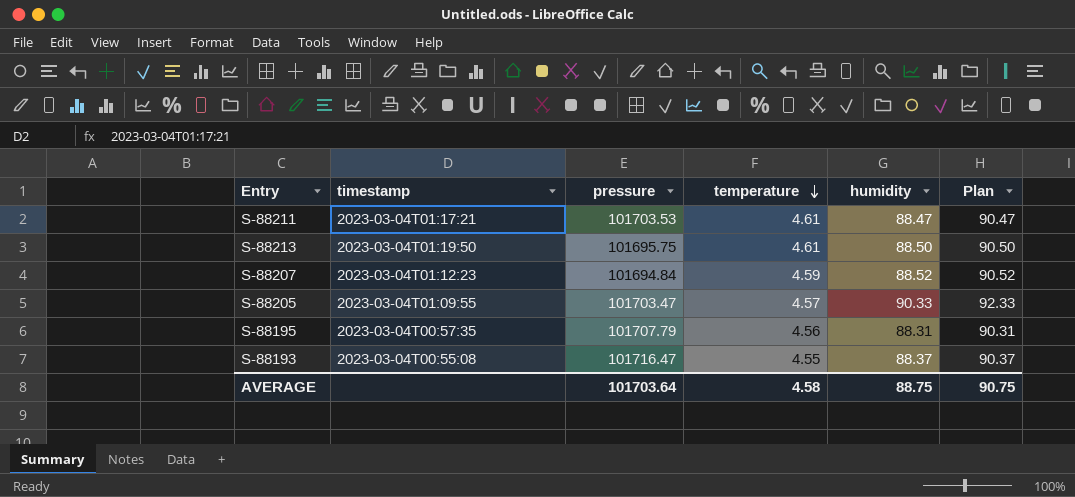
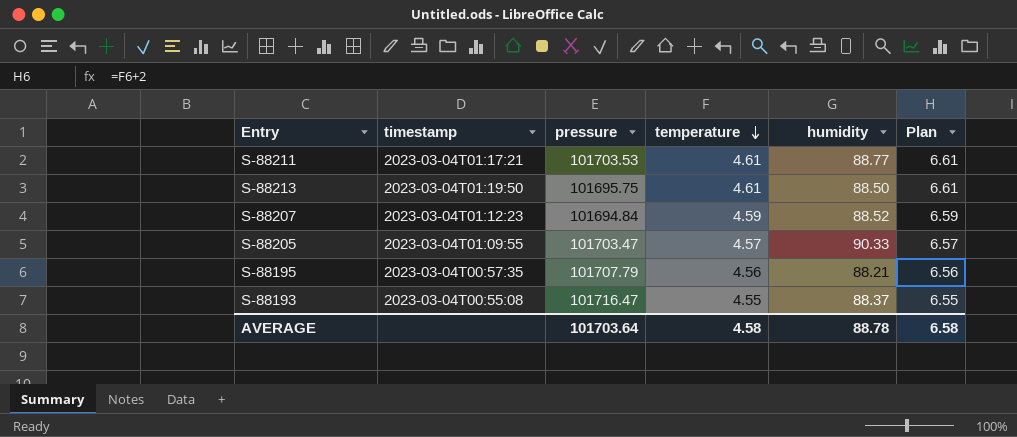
column Plan | formula: [humidity] + 2 -> [temperature] + 2
S-88211 | humidity: 88.47 -> 88.77
S-88195 | humidity: 88.31 -> 88.21
AVERAGE | humidity: 88.75 -> 88.78
AVERAGE | Plan: 90.75 -> 6.58

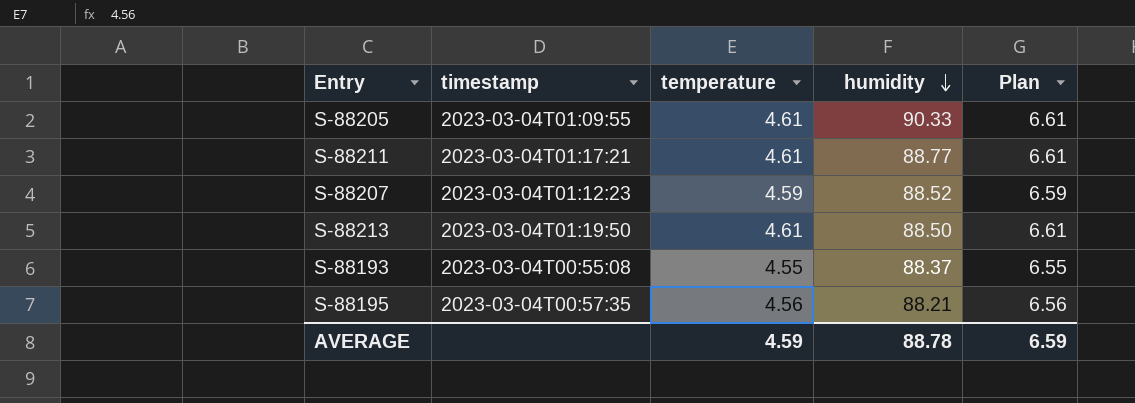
row order: temperature descending -> humidity descending
column pressure | position: 3 -> none
S-88205 | temperature: 4.57 -> 4.61
S-88205 | Plan: 6.57 -> 6.61
AVERAGE | temperature: 4.58 -> 4.59
AVERAGE | Plan: 6.58 -> 6.59

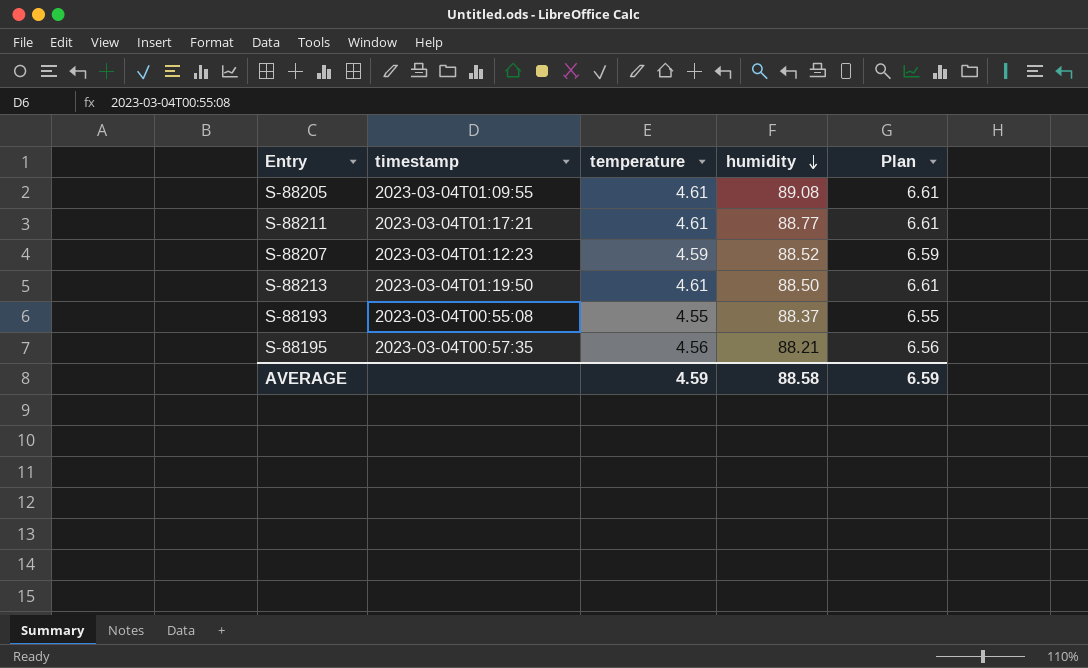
S-88205 | humidity: 90.33 -> 89.08
AVERAGE | humidity: 88.78 -> 88.58

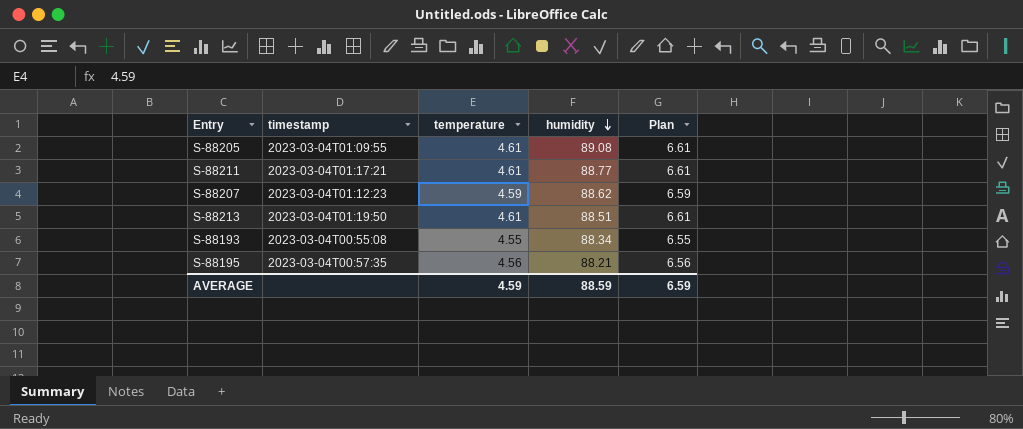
S-88207 | humidity: 88.52 -> 88.62
S-88213 | humidity: 88.50 -> 88.51
S-88193 | humidity: 88.37 -> 88.34
AVERAGE | humidity: 88.58 -> 88.59

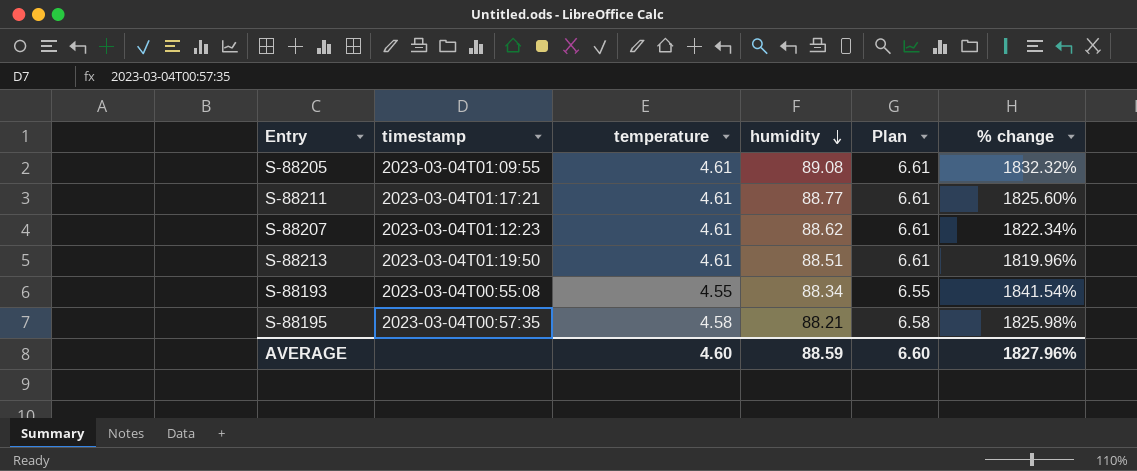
column % change | formula: none -> ([humidity] - [temperature]) / [temperature]
S-88207 | temperature: 4.59 -> 4.61
S-88207 | Plan: 6.59 -> 6.61
S-88195 | temperature: 4.56 -> 4.58
S-88195 | Plan: 6.56 -> 6.58
AVERAGE | temperature: 4.59 -> 4.60
AVERAGE | Plan: 6.59 -> 6.60

